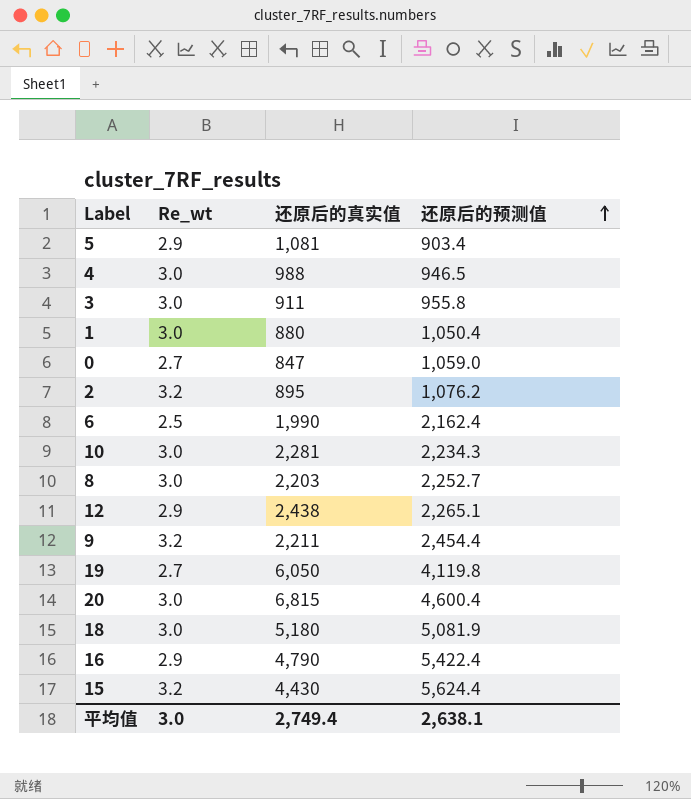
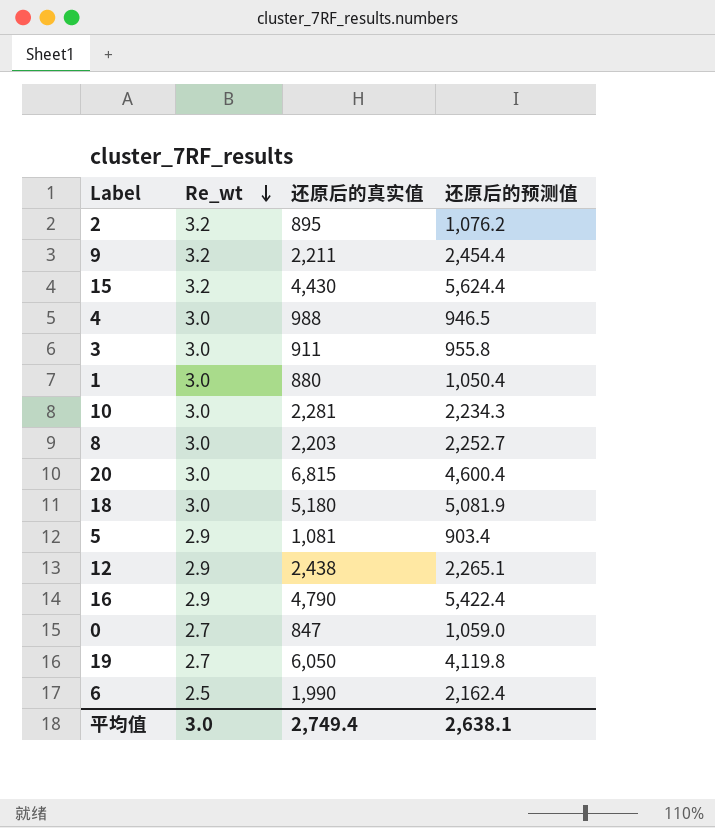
row order: 还原后的预测值 ascending -> Re_wt descending

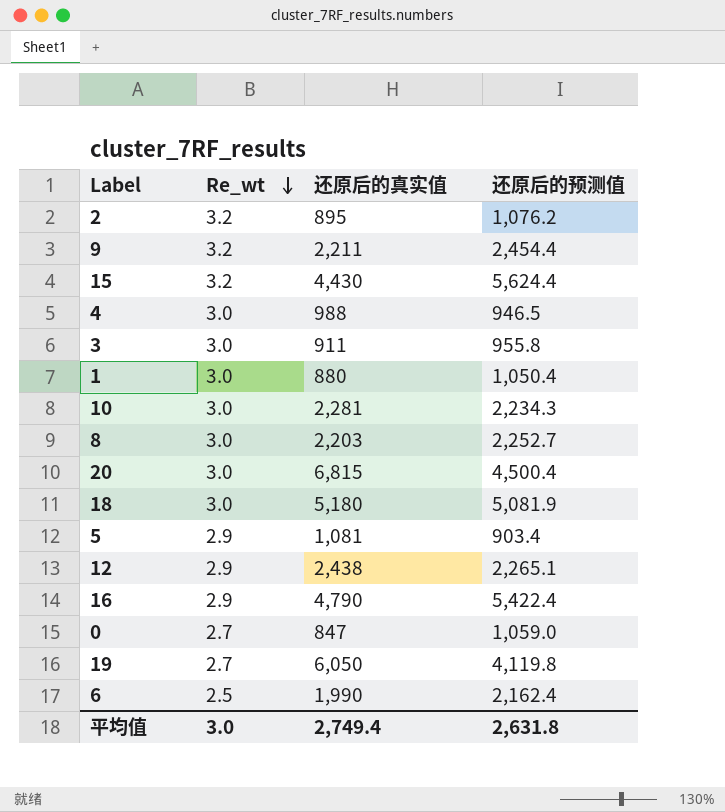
20 | 还原后的预测值: 4,600.4 -> 4,500.4
平均值 | 还原后的预测值: 2,638.1 -> 2,631.8

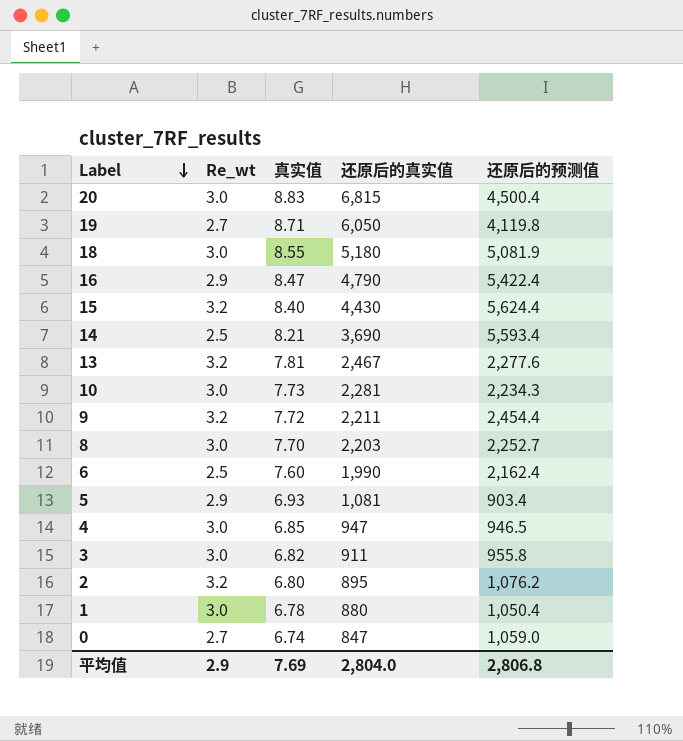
row order: Re_wt descending -> Label descending
column 真实值 | position: none -> 3
row 12: 2.9 | 2,438 | 2,265.1 -> none
row 14: none -> 2.5 | 8.21 | 3,690 | 5,593.4
row 13: none -> 3.2 | 7.81 | 2,467 | 2,277.6
4 | 还原后的真实值: 988 -> 947
平均值 | Re_wt: 3.0 -> 2.9
平均值 | 还原后的真实值: 2,749.4 -> 2,804.0
平均值 | 还原后的预测值: 2,631.8 -> 2,806.8

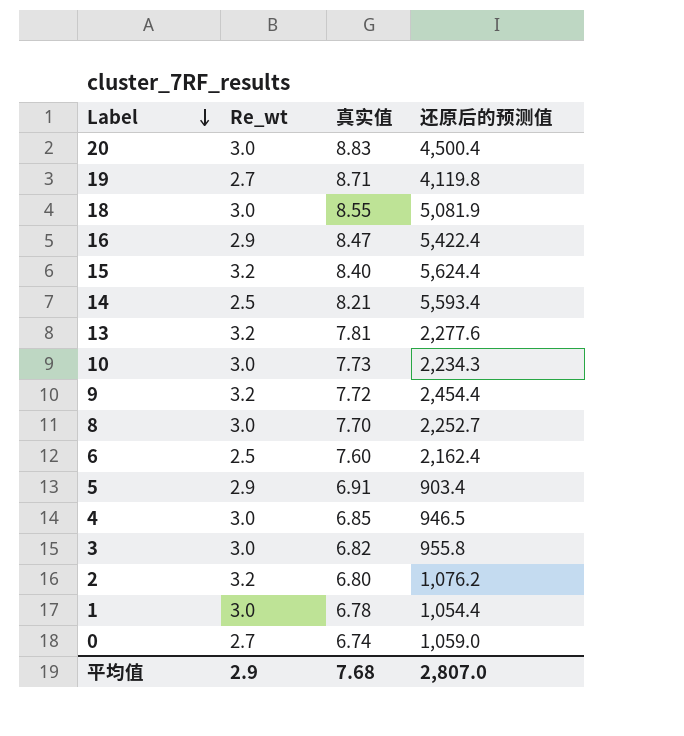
column 还原后的真实值 | position: 4 -> none
5 | 真实值: 6.93 -> 6.91
1 | 还原后的预测值: 1,050.4 -> 1,054.4
平均值 | 真实值: 7.69 -> 7.68
平均值 | 还原后的预测值: 2,806.8 -> 2,807.0

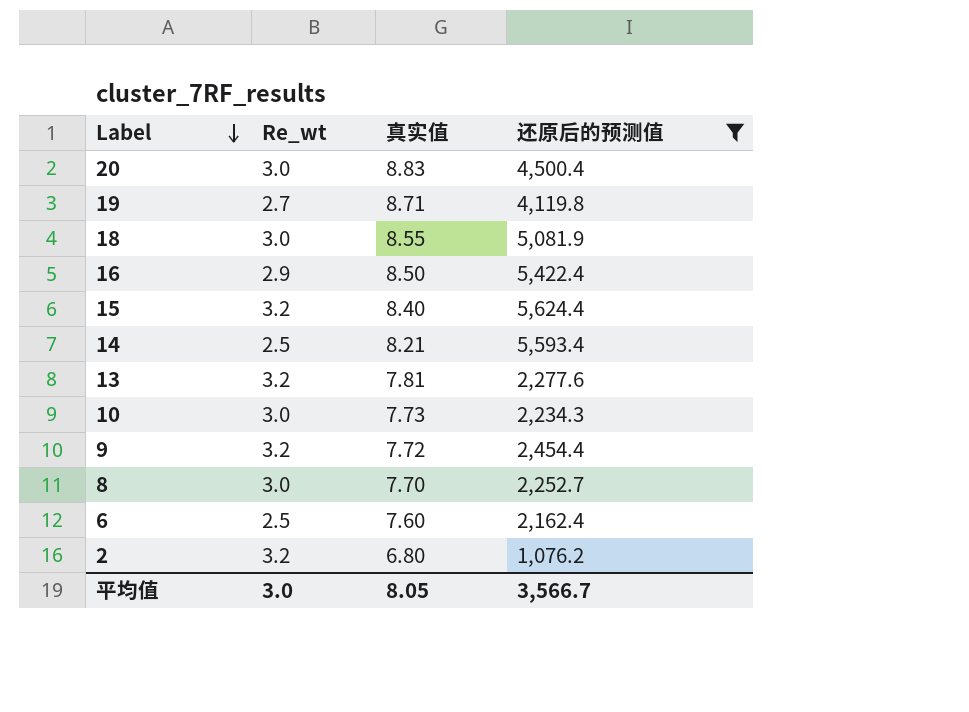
filter: none -> 还原后的预测值 >= 1,076.2
16 | 真实值: 8.47 -> 8.50
平均值 | Re_wt: 2.9 -> 3.0
平均值 | 真实值: 7.68 -> 8.05
平均值 | 还原后的预测值: 2,807.0 -> 3,566.7

